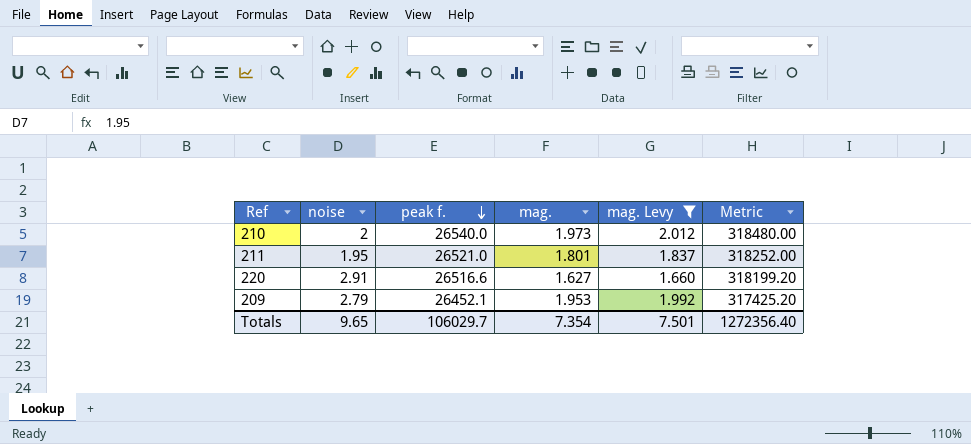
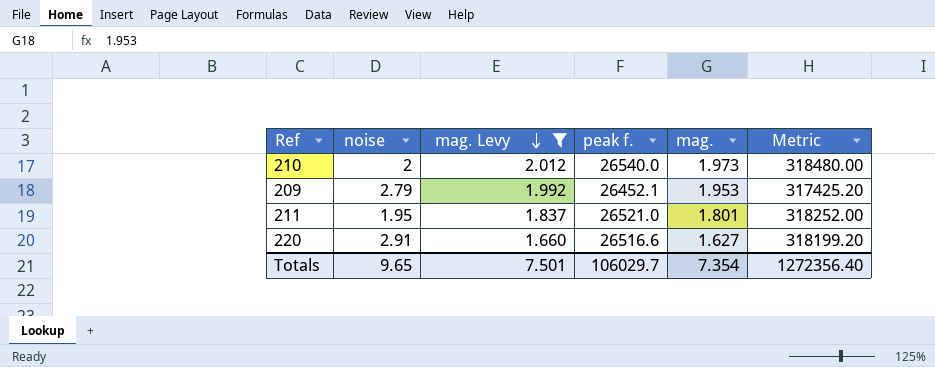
row order: peak f. descending -> mag. Levy descending
column mag. Levy | position: 5 -> 3

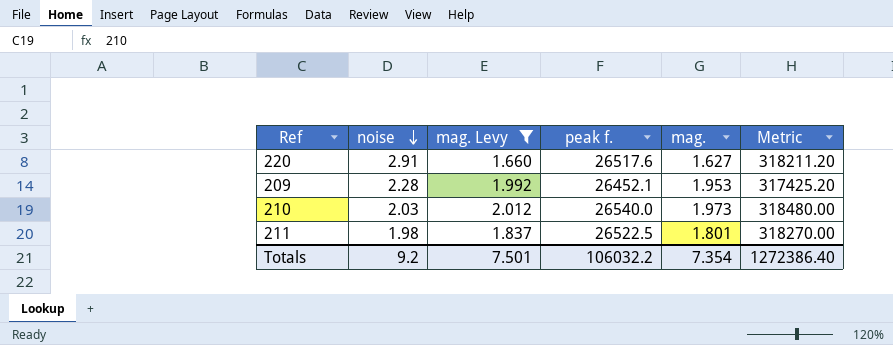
row order: mag. Levy descending -> noise descending
220 | peak f.: 26516.6 -> 26517.6
220 | Metric: 318199.20 -> 318211.20
209 | noise: 2.79 -> 2.28
210 | noise: 2 -> 2.03
211 | noise: 1.95 -> 1.98
211 | peak f.: 26521.0 -> 26522.5
211 | Metric: 318252.00 -> 318270.00
Totals | noise: 9.65 -> 9.2
Totals | peak f.: 106029.7 -> 106032.2
Totals | Metric: 1272356.40 -> 1272386.40

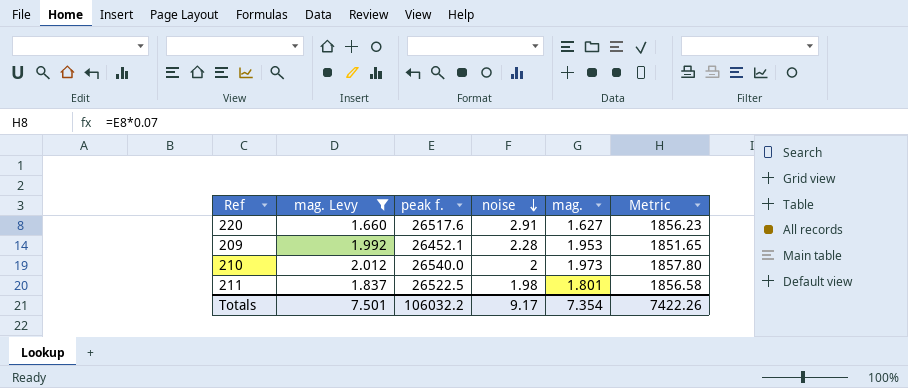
column noise | position: 2 -> 4
column Metric | formula: [peak f.] * 12 -> [peak f.] * 0.07
210 | noise: 2.03 -> 2
Totals | noise: 9.2 -> 9.17
Totals | Metric: 1272386.40 -> 7422.26

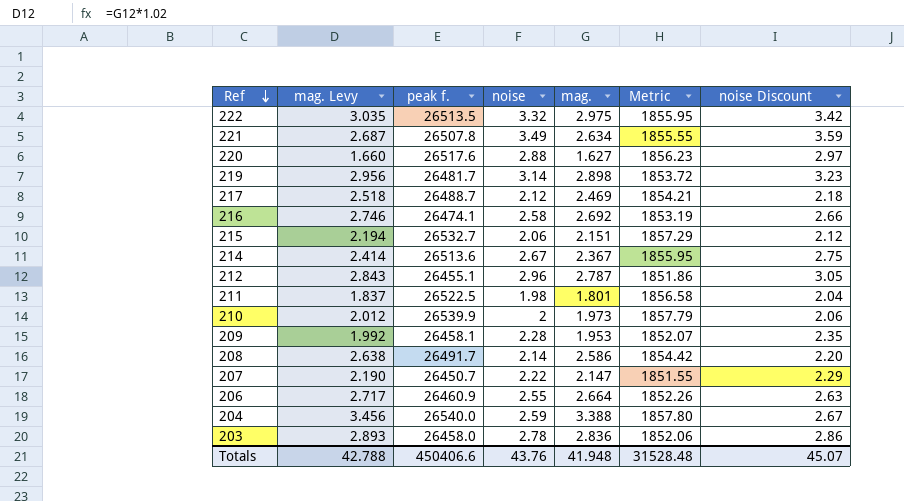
filter: mag. Levy <= 2.012 -> none
row order: noise descending -> Ref descending
column noise Discount | formula: none -> [noise] * 1.03
220 | noise: 2.91 -> 2.88
210 | peak f.: 26540.0 -> 26539.9
210 | Metric: 1857.80 -> 1857.79
209 | peak f.: 26452.1 -> 26458.1
209 | Metric: 1851.65 -> 1852.07
Totals | mag. Levy: 7.501 -> 42.788
Totals | peak f.: 106032.2 -> 450406.6
Totals | noise: 9.17 -> 43.76
Totals | mag.: 7.354 -> 41.948
Totals | Metric: 7422.26 -> 31528.48

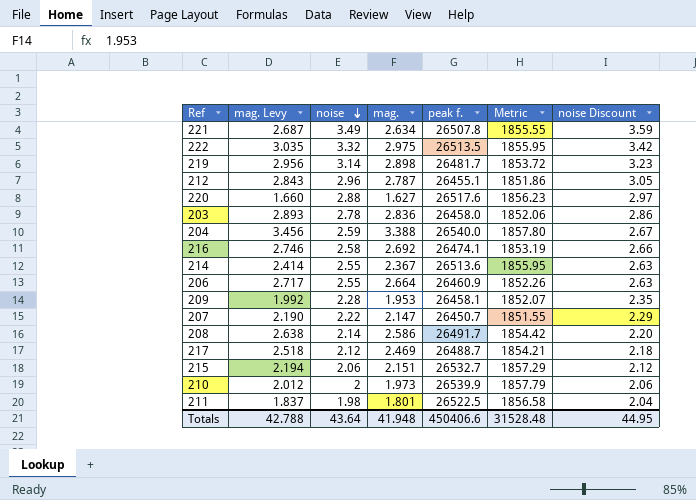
row order: Ref descending -> noise descending
column peak f. | position: 3 -> 5
214 | noise: 2.67 -> 2.55
214 | noise Discount: 2.75 -> 2.63
Totals | noise: 43.76 -> 43.64
Totals | noise Discount: 45.07 -> 44.95

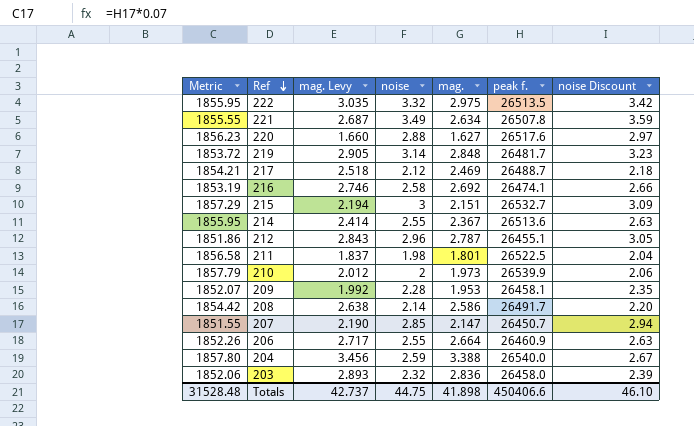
row order: noise descending -> Ref descending
column Metric | position: 6 -> 1
219 | mag. Levy: 2.956 -> 2.905
219 | mag.: 2.898 -> 2.848
215 | noise: 2.06 -> 3
215 | noise Discount: 2.12 -> 3.09
207 | noise: 2.22 -> 2.85
207 | noise Discount: 2.29 -> 2.94
203 | noise: 2.78 -> 2.32
203 | noise Discount: 2.86 -> 2.39
Totals | mag. Levy: 42.788 -> 42.737
Totals | noise: 43.64 -> 44.75
Totals | mag.: 41.948 -> 41.898
Totals | noise Discount: 44.95 -> 46.10

